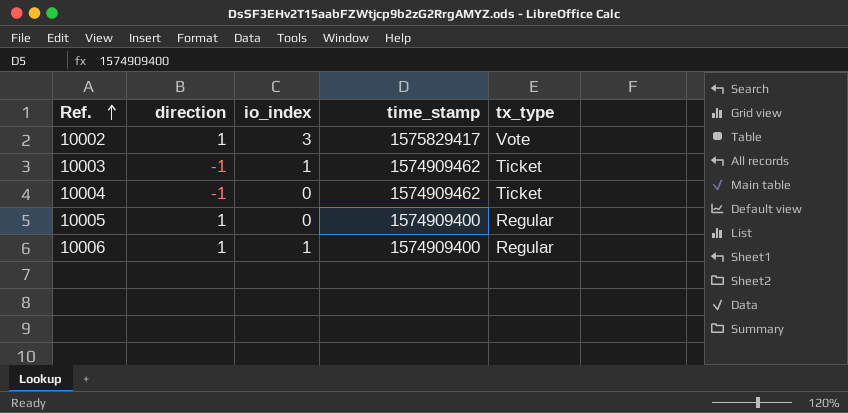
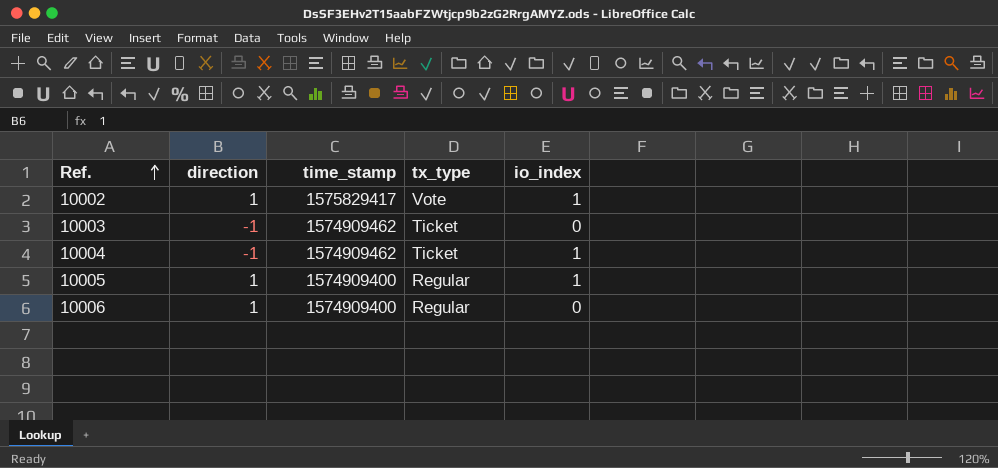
column io_index | position: 3 -> 5
10002 | io_index: 3 -> 1
10003 | io_index: 1 -> 0
10004 | io_index: 0 -> 1
10005 | io_index: 0 -> 1
10006 | io_index: 1 -> 0

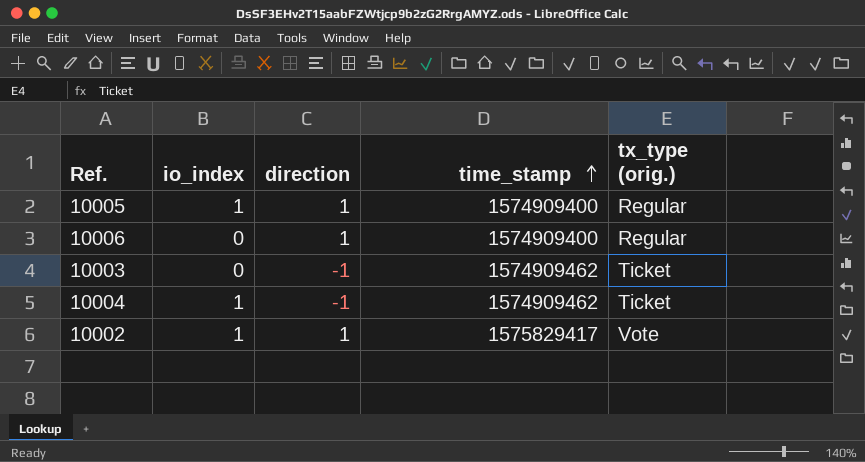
row order: Ref. ascending -> time_stamp ascending
column io_index | position: 5 -> 2
column name: tx_type -> tx_type (orig.)

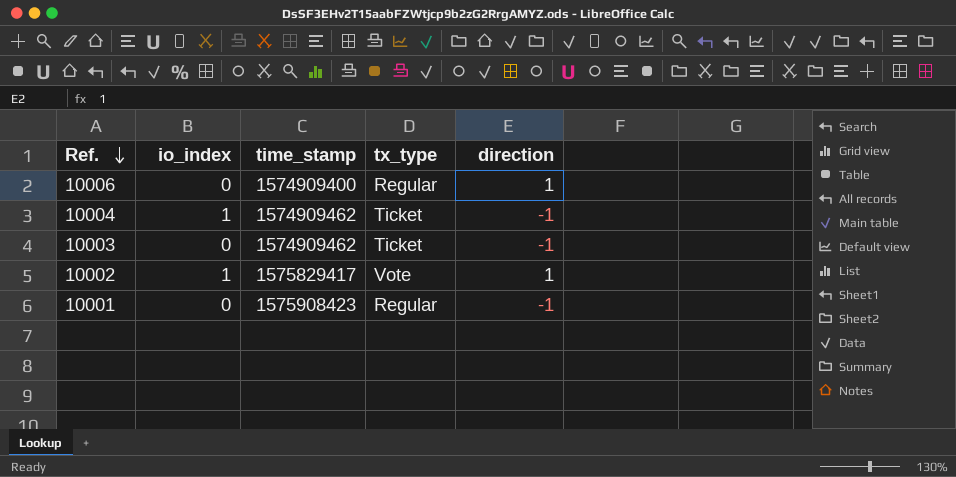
row order: time_stamp ascending -> Ref. descending
column name: tx_type (orig.) -> tx_type
column direction | position: 3 -> 5
row 10005: 1 | 1 | 1574909400 | Regular -> none
row 10001: none -> 0 | 1575908423 | Regular | -1

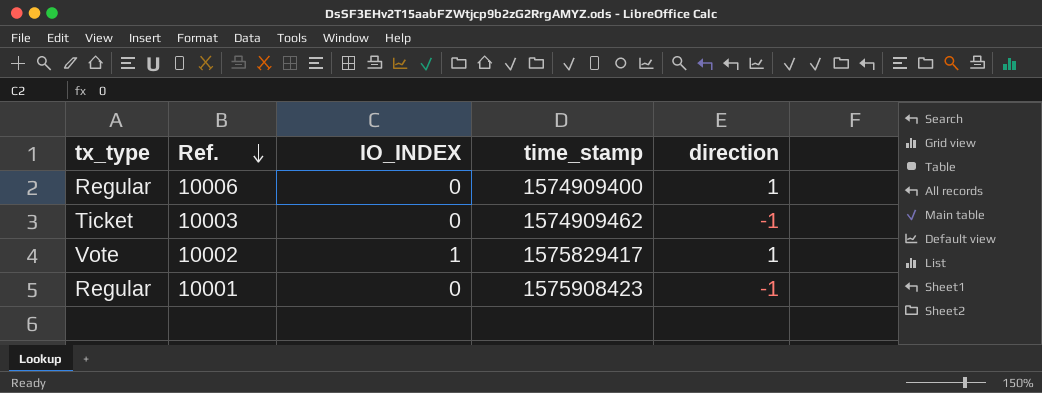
column tx_type | position: 4 -> 1
column name: io_index -> IO_INDEX
row 10004: 1 | 1574909462 | Ticket | -1 -> none

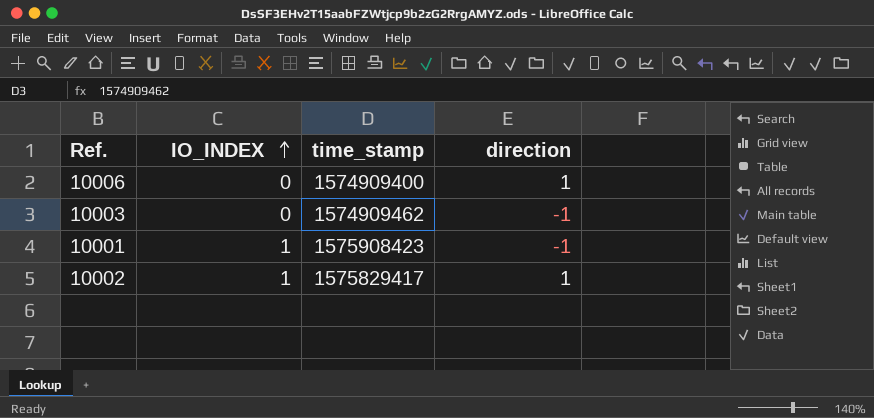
row order: Ref. descending -> IO_INDEX ascending
column tx_type | position: 1 -> none
10001 | IO_INDEX: 0 -> 1

